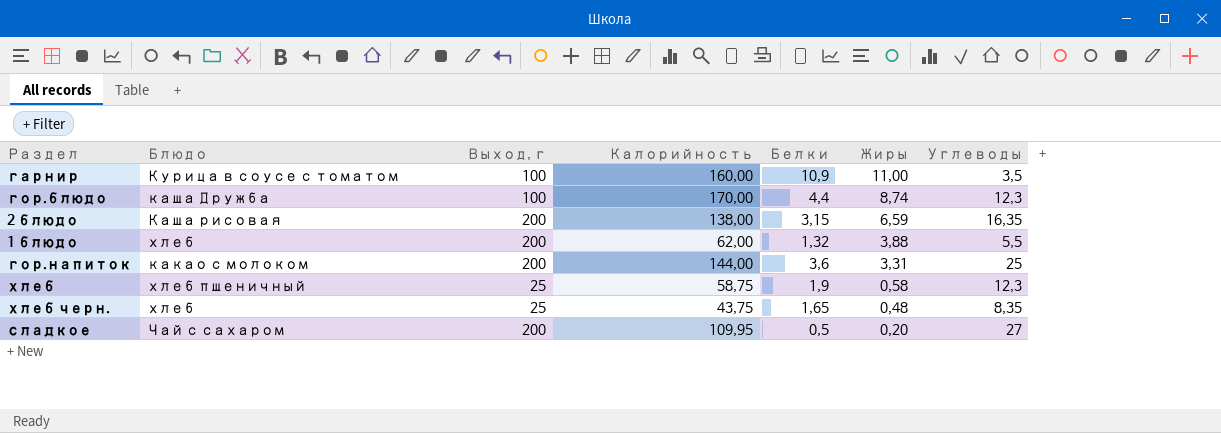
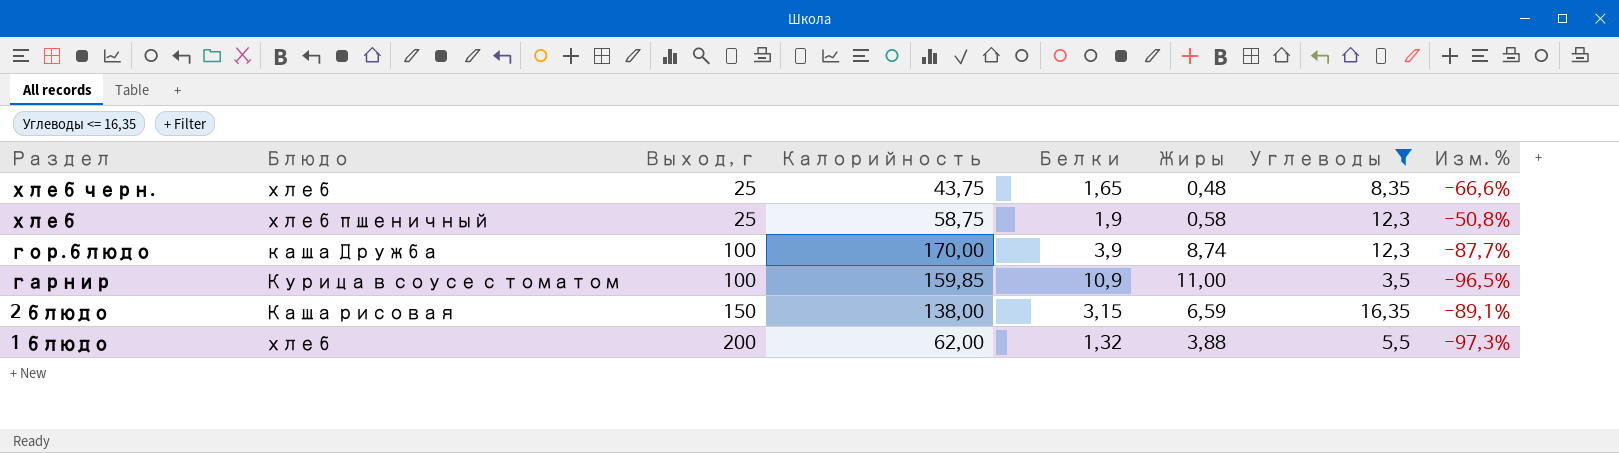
filter: none -> Углеводы <= 16,35
row order: Жиры descending -> Раздел descending
column Изм. % | formula: none -> ([Углеводы] - [Выход, г]) / [Выход, г]
гор.блюдо | Белки: 4,4 -> 3,9
гарнир | Калорийность: 160,00 -> 159,85
2 блюдо | Выход, г: 200 -> 150

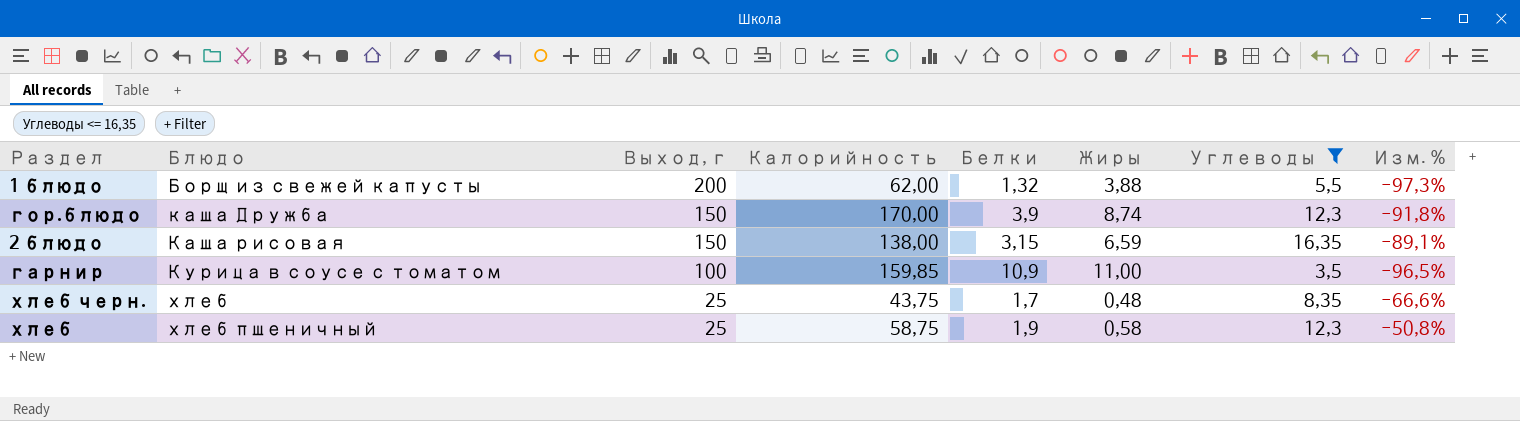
row order: Раздел descending -> Блюдо ascending
1 блюдо | Блюдо: хлеб -> Борщ из свежей капусты
гор.блюдо | Выход, г: 100 -> 150
гор.блюдо | Изм. %: -87,7% -> -91,8%
хлеб черн. | Белки: 1,65 -> 1,7

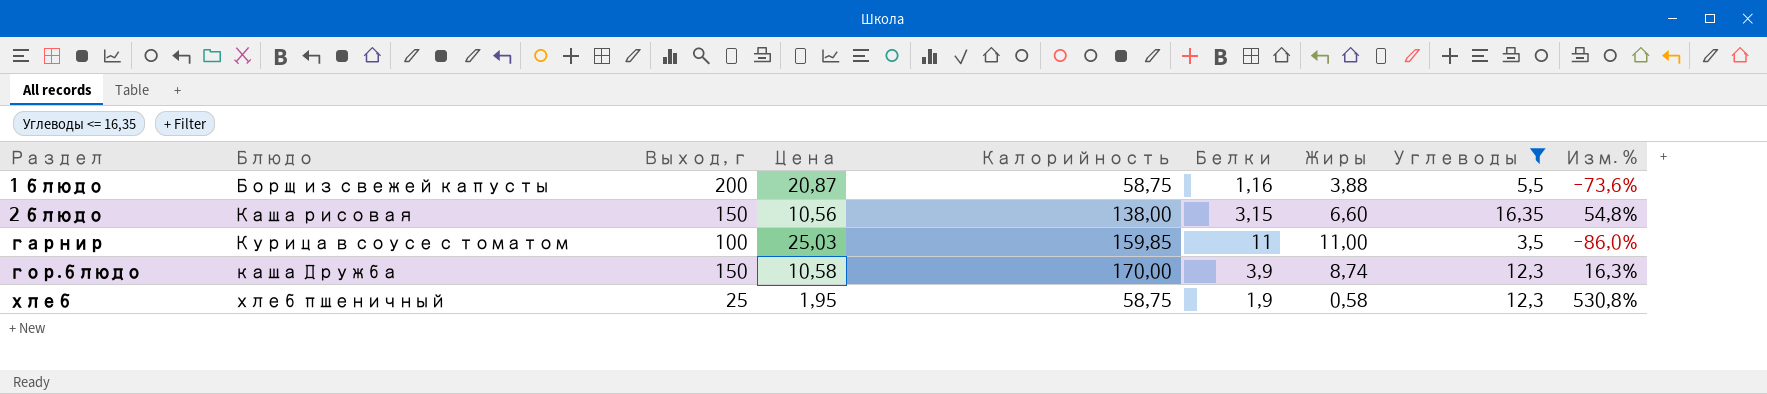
row order: Блюдо ascending -> Раздел ascending
column Цена | position: none -> 4
column Изм. % | formula: ([Углеводы] - [Выход, г]) / [Выход, г] -> ([Углеводы] - [Цена]) / [Цена]
row хлеб черн.: хлеб | 25 | 43,75 | 1,7 | 0,48 | 8,35 | -66,6% -> none
1 блюдо | Калорийность: 62,00 -> 58,75
1 блюдо | Белки: 1,32 -> 1,16
2 блюдо | Жиры: 6,59 -> 6,60
гарнир | Белки: 10,9 -> 11

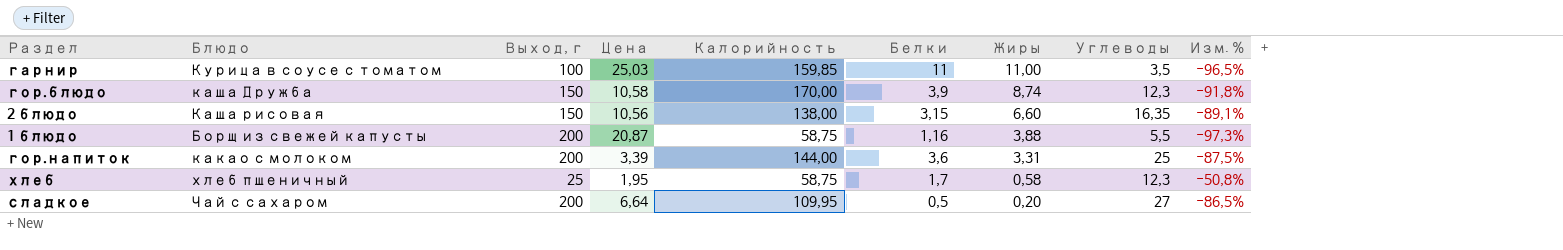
filter: Углеводы <= 16,35 -> none
row order: Раздел ascending -> Жиры descending
column Изм. % | formula: ([Углеводы] - [Цена]) / [Цена] -> ([Углеводы] - [Выход, г]) / [Выход, г]
хлеб | Белки: 1,9 -> 1,7

